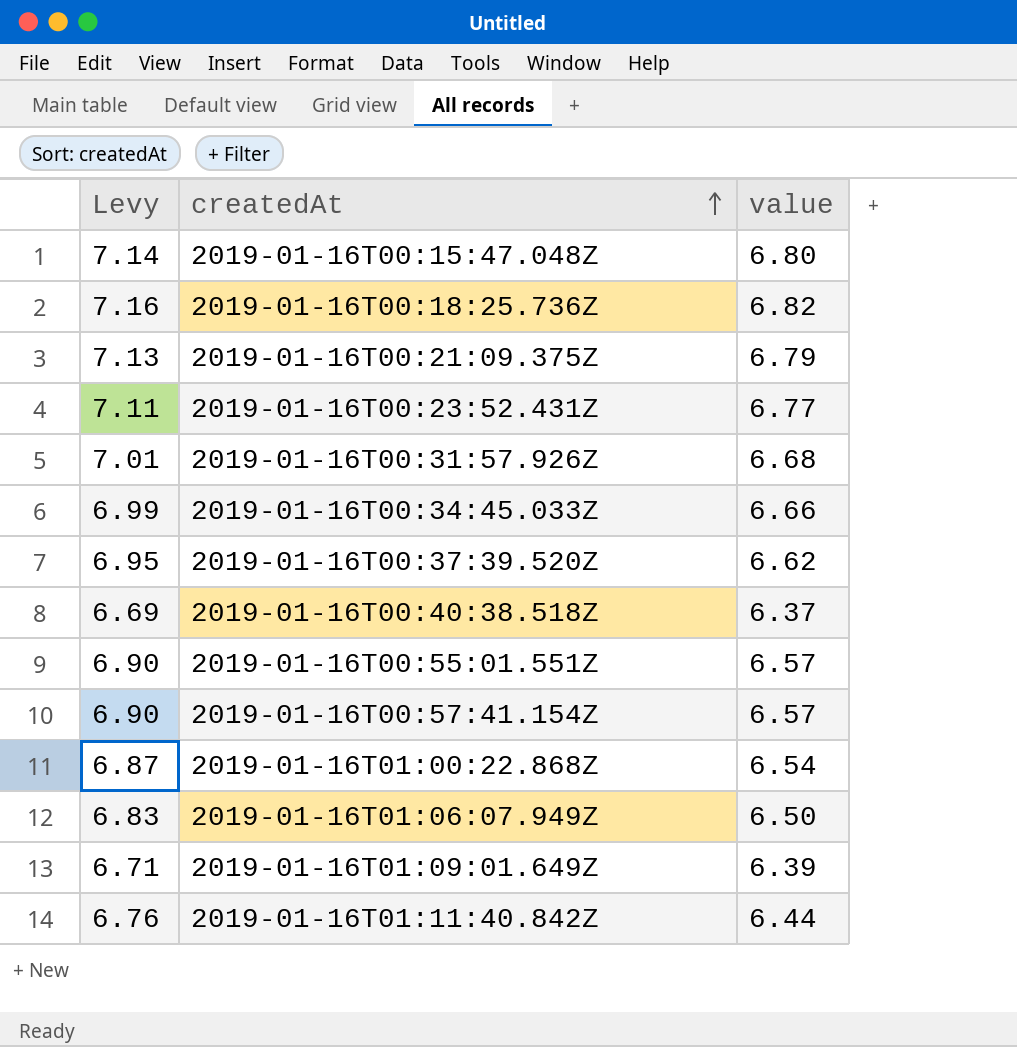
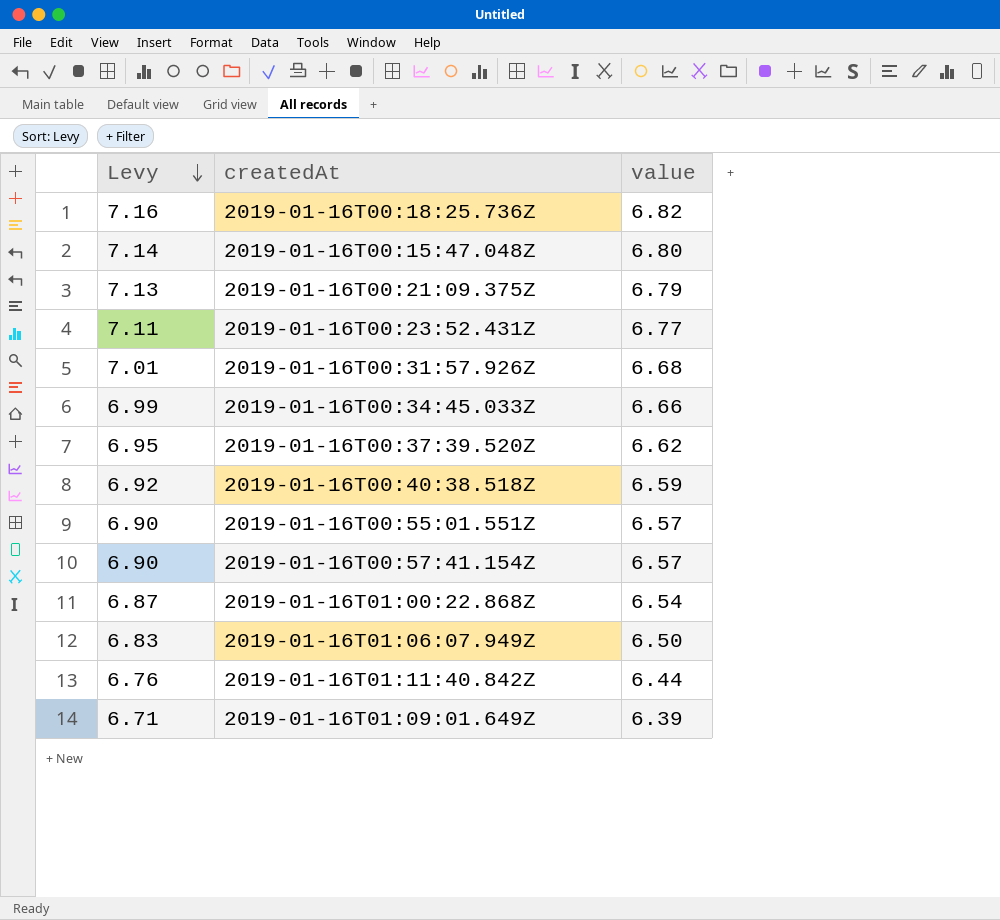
row order: createdAt ascending -> Levy descending
2019-01-16T00:40:38.518Z | Levy: 6.69 -> 6.92
2019-01-16T00:40:38.518Z | value: 6.37 -> 6.59

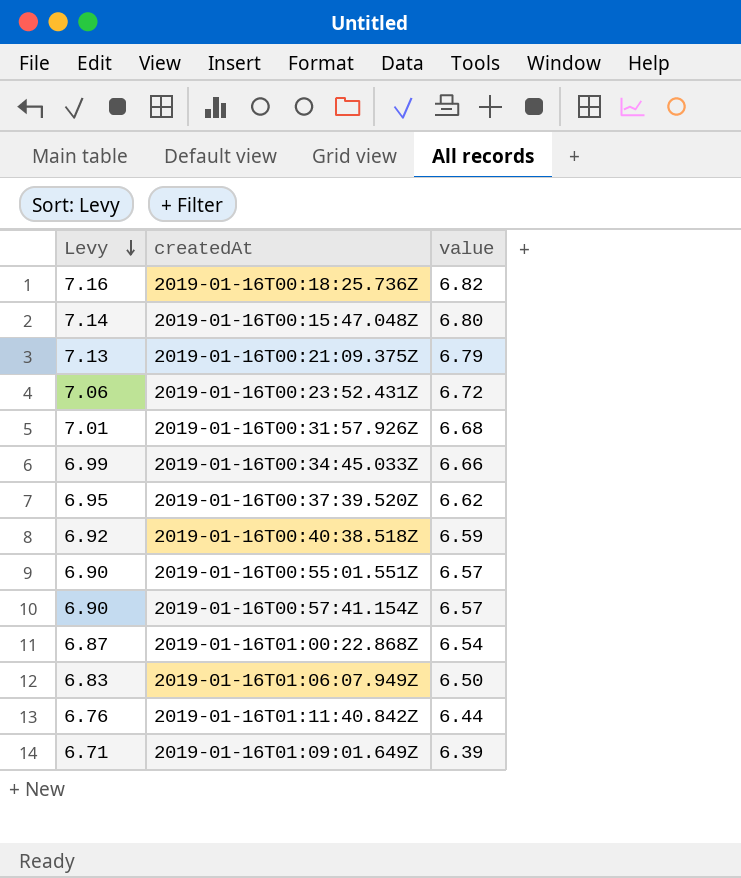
2019-01-16T00:23:52.431Z | Levy: 7.11 -> 7.06
2019-01-16T00:23:52.431Z | value: 6.77 -> 6.72

